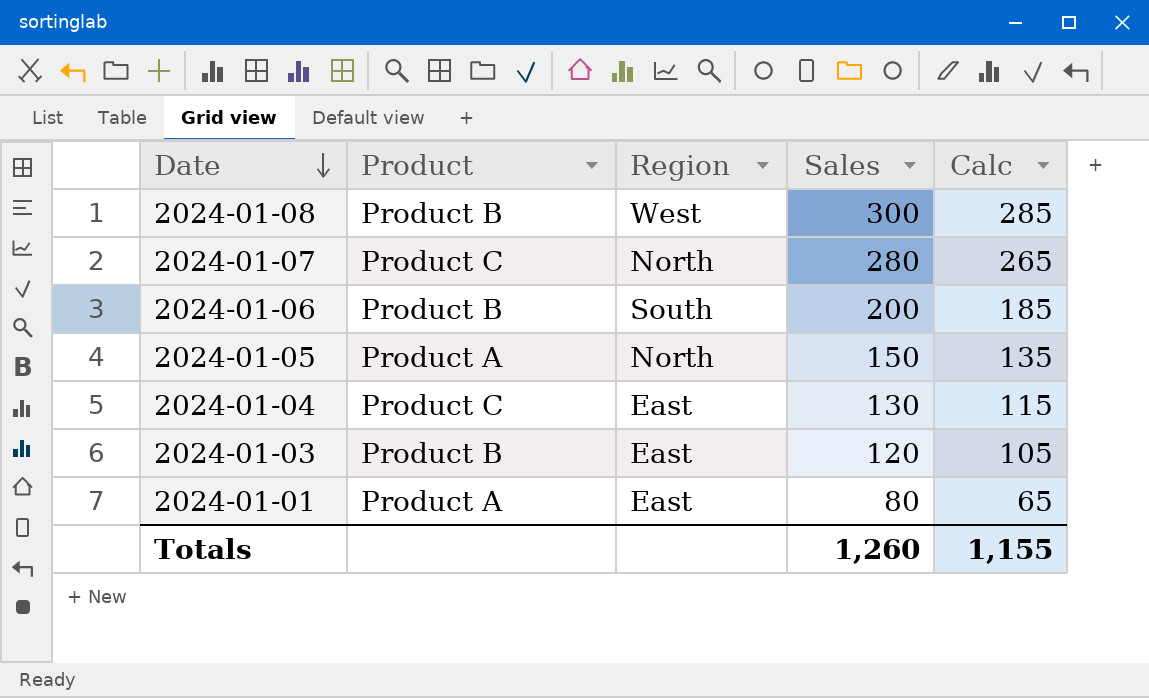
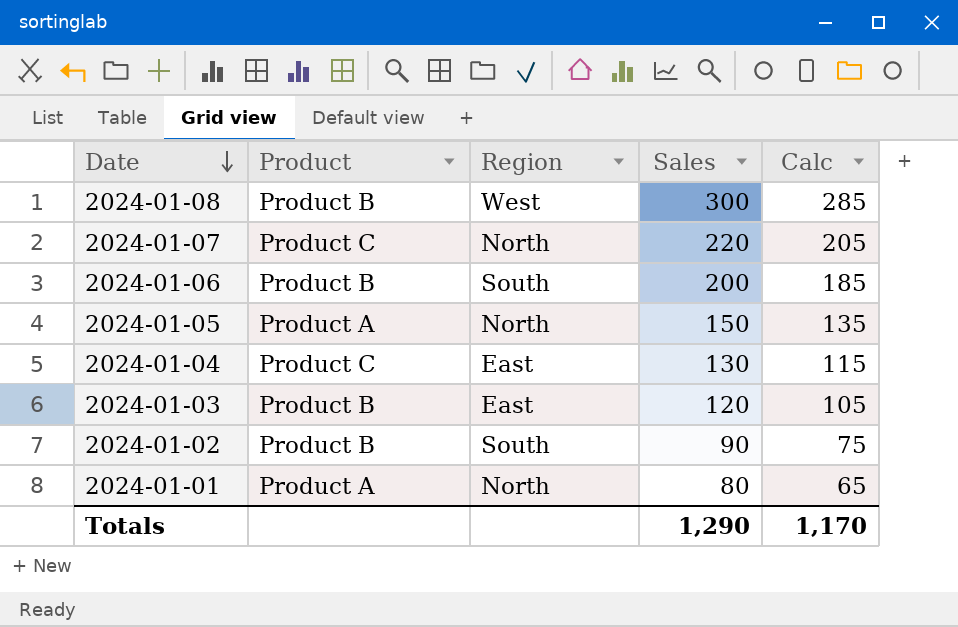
2024-01-07 | Sales: 280 -> 220
2024-01-07 | Calc: 265 -> 205
row 2024-01-02: none -> Product B | South | 90 | 75
2024-01-01 | Region: East -> North
Totals | Sales: 1,260 -> 1,290
Totals | Calc: 1,155 -> 1,170

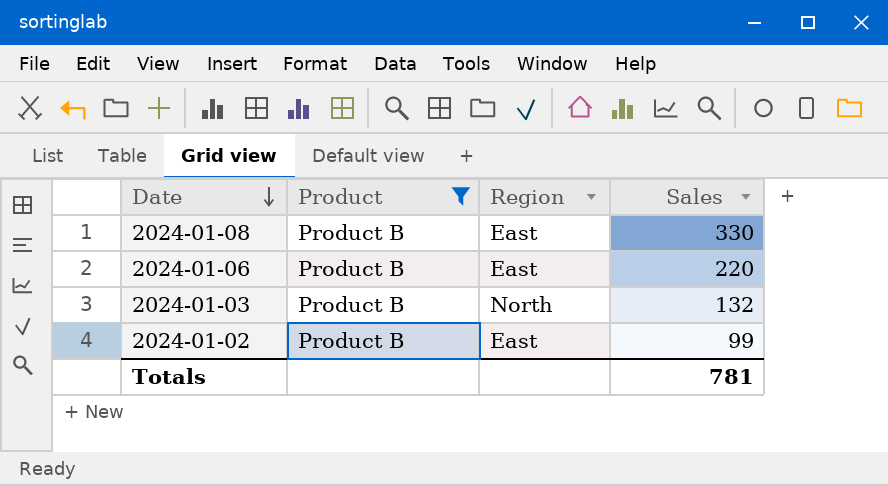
filter: none -> Product = Product B
column Calc | formula: [Sales] - 15 -> none
2024-01-08 | Region: West -> East
2024-01-08 | Sales: 300 -> 330
2024-01-06 | Region: South -> East
2024-01-06 | Sales: 200 -> 220
2024-01-03 | Region: East -> North
2024-01-03 | Sales: 120 -> 132
2024-01-02 | Region: South -> East
2024-01-02 | Sales: 90 -> 99
Totals | Sales: 1,290 -> 781

